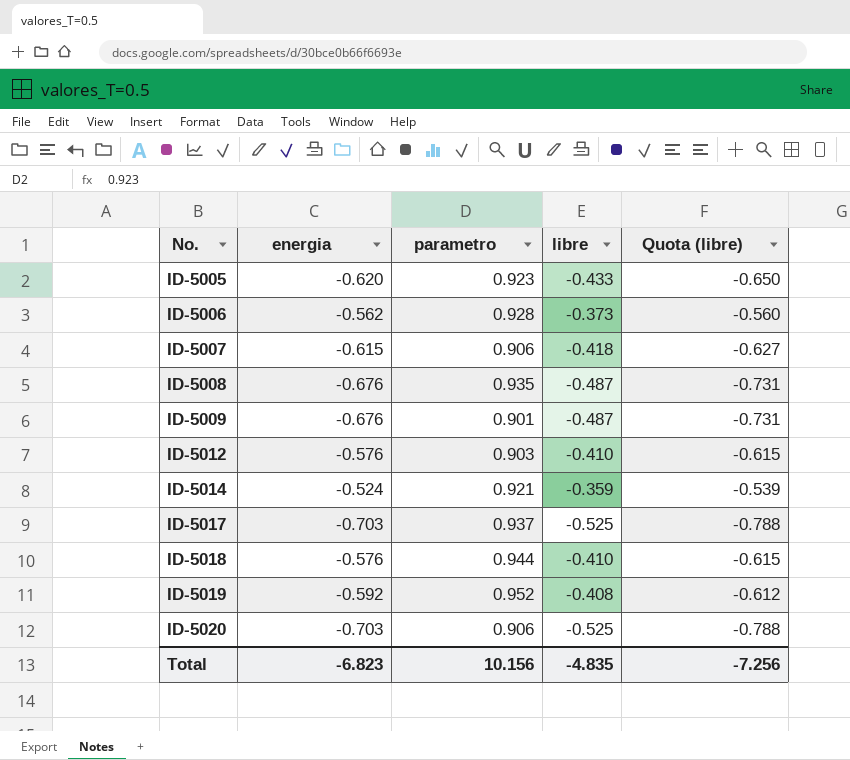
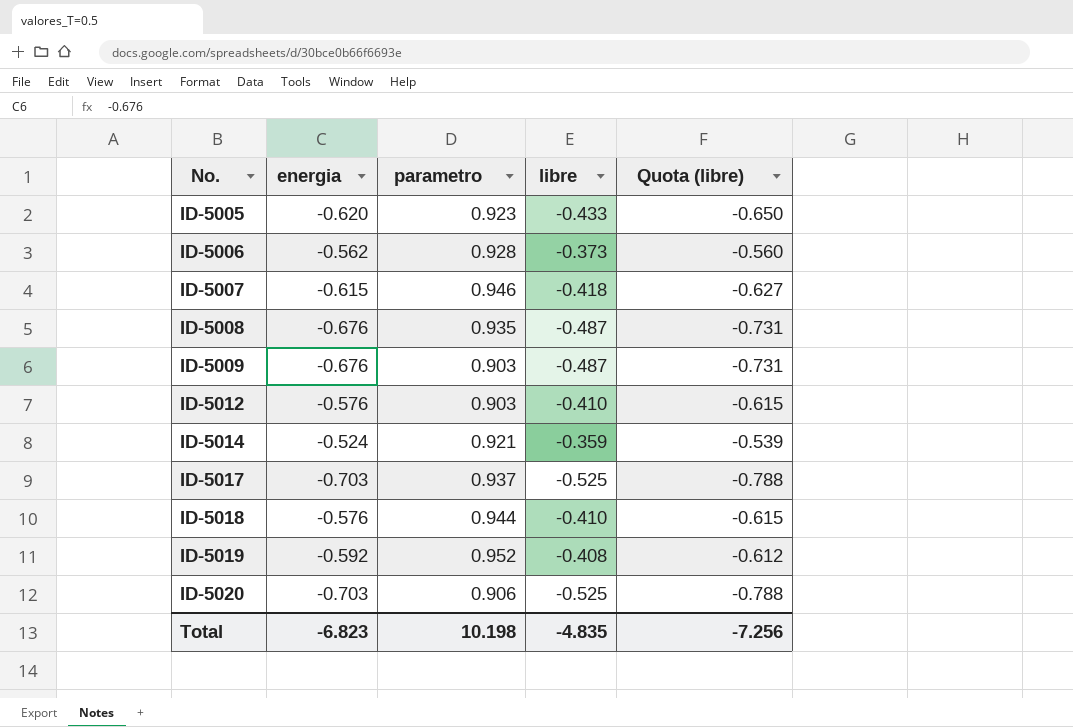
ID-5007 | parametro: 0.906 -> 0.946
ID-5009 | parametro: 0.901 -> 0.903
Total | parametro: 10.156 -> 10.198

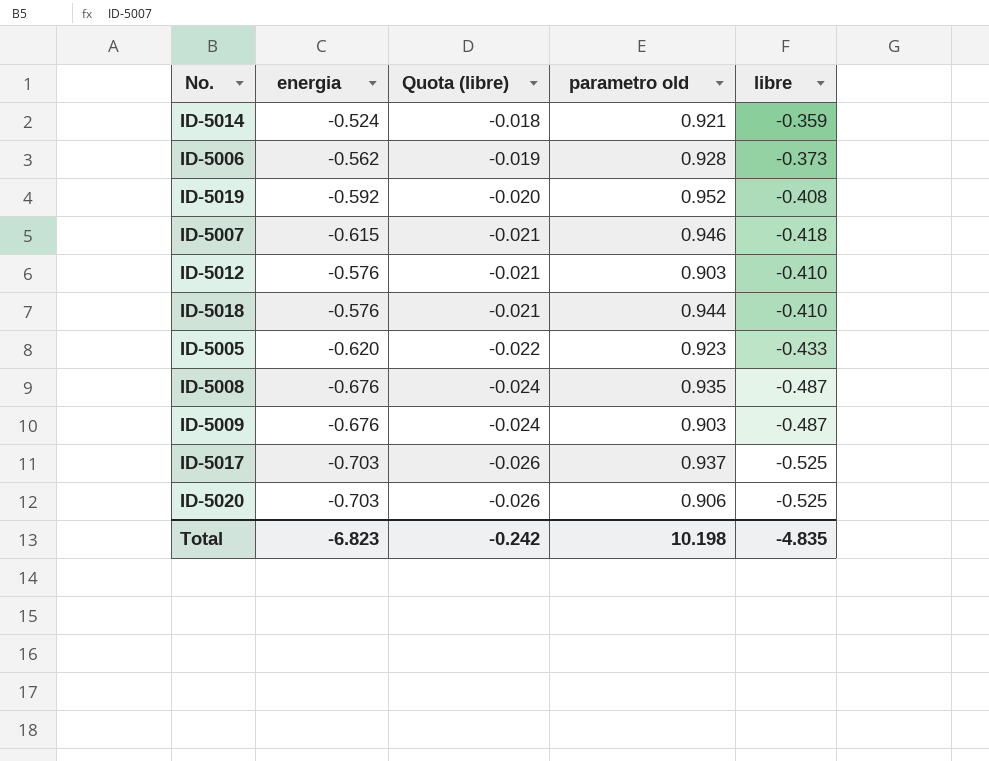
row order: No. ascending -> Quota (libre) descending
column Quota (libre) | formula: [libre] * 1.5 -> [libre] * 0.05
column Quota (libre) | position: 5 -> 3
column name: parametro -> parametro old
Total | Quota (libre): -7.256 -> -0.242

